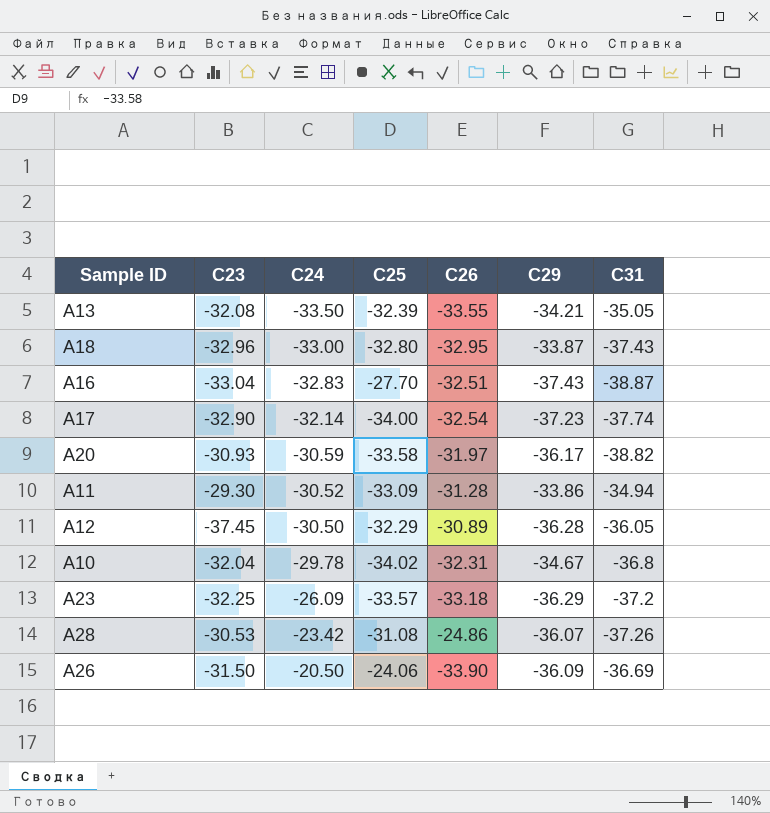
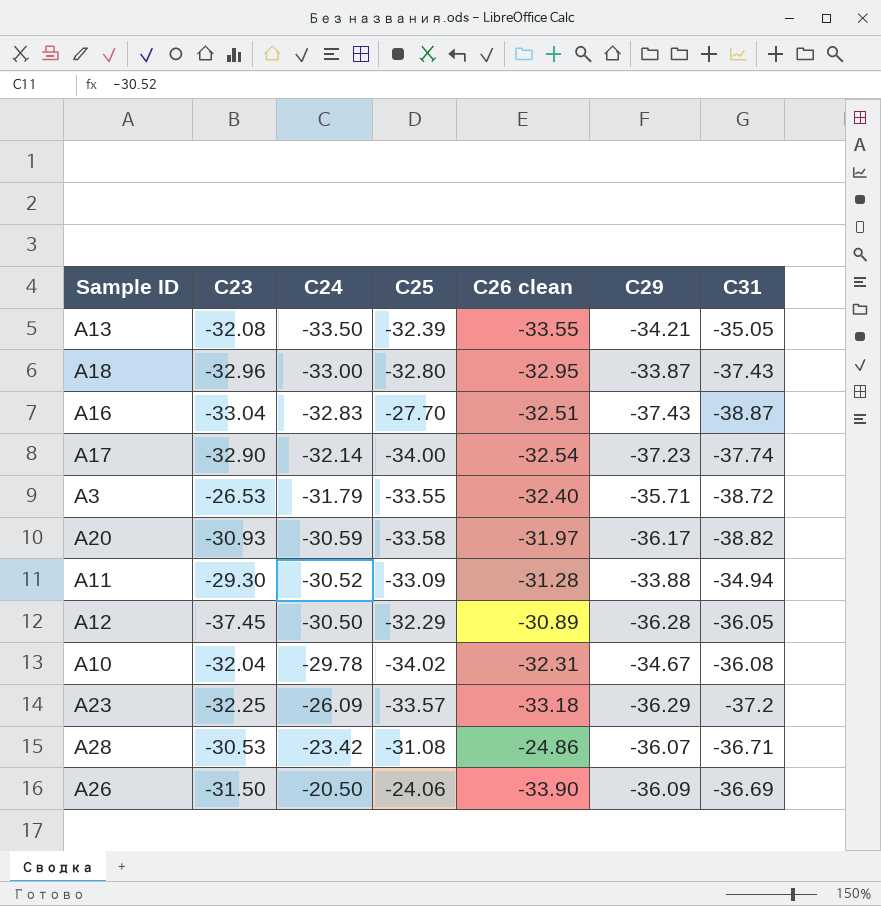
column name: C26 -> C26 clean
row A3: none -> -26.53 | -31.79 | -33.55 | -32.40 | -35.71 | -38.72
A11 | C29: -33.86 -> -33.88
A10 | C31: -36.8 -> -36.08
A28 | C31: -37.26 -> -36.71

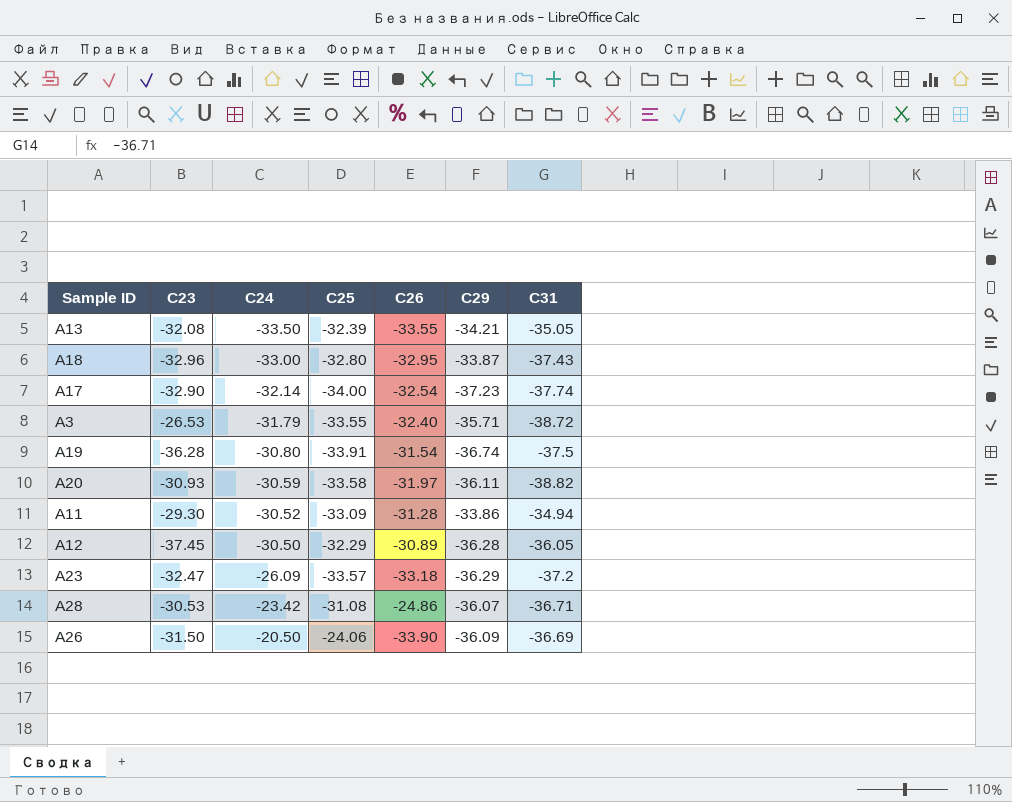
column name: C26 clean -> C26
row A16: -33.04 | -32.83 | -27.70 | -32.51 | -37.43 | -38.87 -> none
row A10: -32.04 | -29.78 | -34.02 | -32.31 | -34.67 | -36.08 -> none
row A19: none -> -36.28 | -30.80 | -33.91 | -31.54 | -36.74 | -37.5
A20 | C29: -36.17 -> -36.11
A11 | C29: -33.88 -> -33.86
A23 | C23: -32.25 -> -32.47

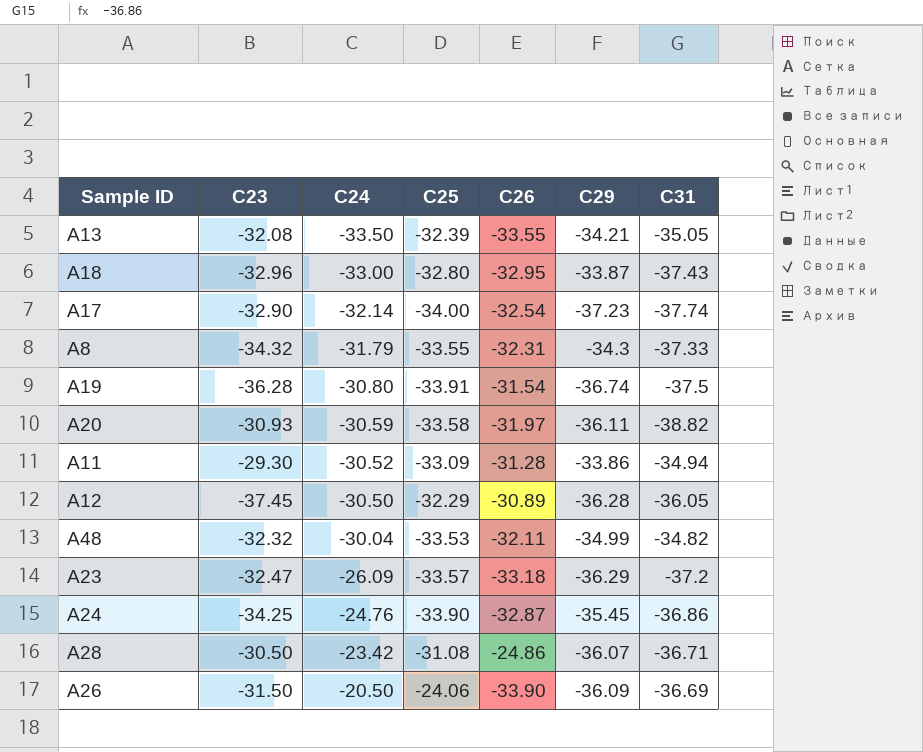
row A3: -26.53 | -31.79 | -33.55 | -32.40 | -35.71 | -38.72 -> none
row A8: none -> -34.32 | -31.79 | -33.55 | -32.31 | -34.3 | -37.33
row A48: none -> -32.32 | -30.04 | -33.53 | -32.11 | -34.99 | -34.82
row A24: none -> -34.25 | -24.76 | -33.90 | -32.87 | -35.45 | -36.86
A28 | C23: -30.53 -> -30.50

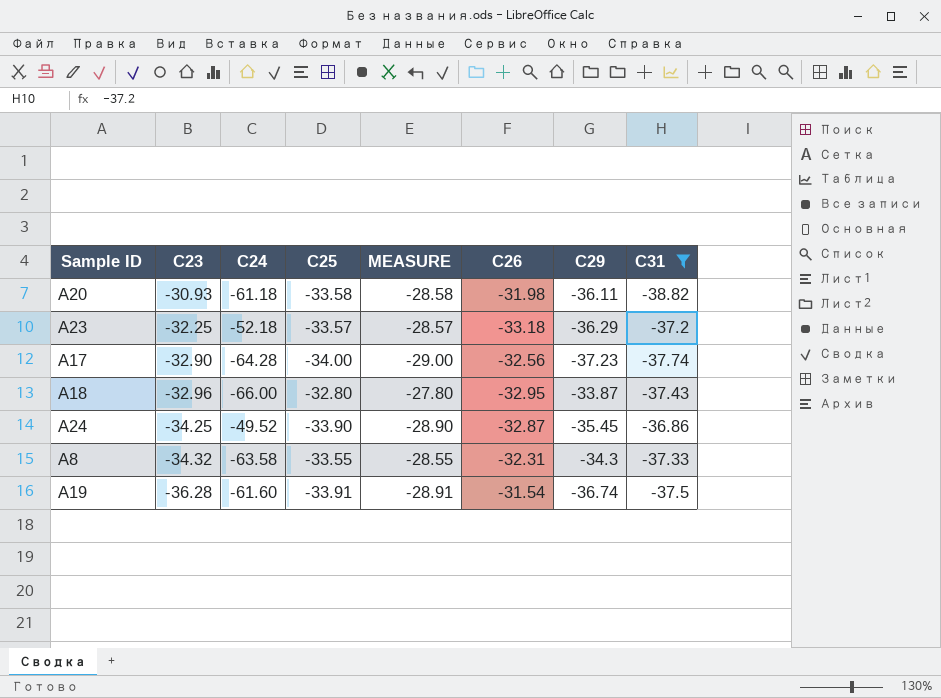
filter: none -> C31 <= -36.86
row order: C24 ascending -> C23 descending
column MEASURE | formula: none -> [C25] + 5
A20 | C24: -30.59 -> -61.18
A20 | C26: -31.97 -> -31.98
A23 | C23: -32.47 -> -32.25
A23 | C24: -26.09 -> -52.18
A17 | C24: -32.14 -> -64.28
A17 | C26: -32.54 -> -32.56
A18 | C24: -33.00 -> -66.00
A24 | C24: -24.76 -> -49.52
A8 | C24: -31.79 -> -63.58
A19 | C24: -30.80 -> -61.60

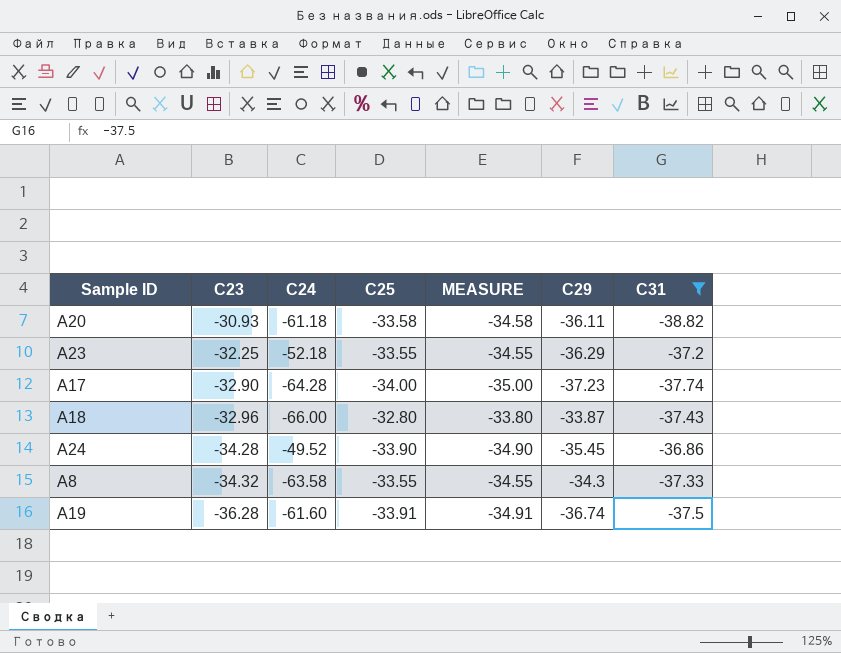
column C26 | position: 6 -> none
column MEASURE | formula: [C25] + 5 -> [C25] - 1
A23 | C25: -33.57 -> -33.55
A24 | C23: -34.25 -> -34.28

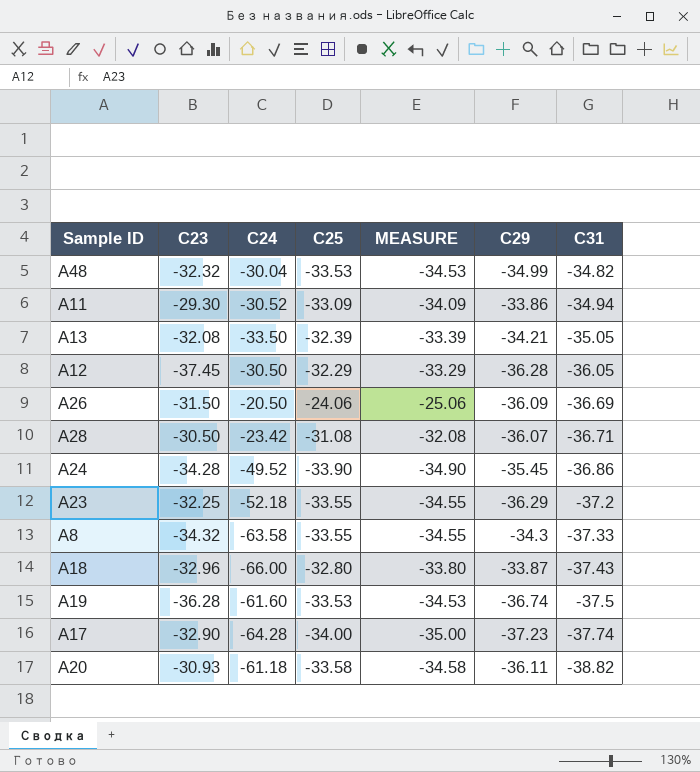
filter: C31 <= -36.86 -> none
row order: C23 descending -> C31 descending
A19 | C25: -33.91 -> -33.53
A19 | MEASURE: -34.91 -> -34.53

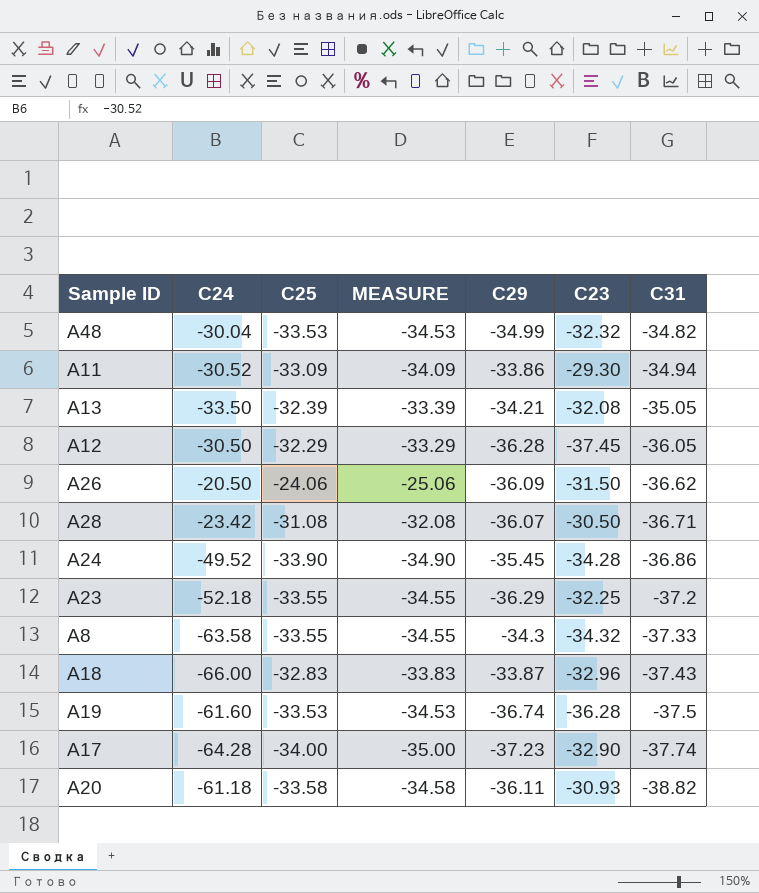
column C23 | position: 2 -> 6
A26 | C31: -36.69 -> -36.62
A18 | C25: -32.80 -> -32.83
A18 | MEASURE: -33.80 -> -33.83

